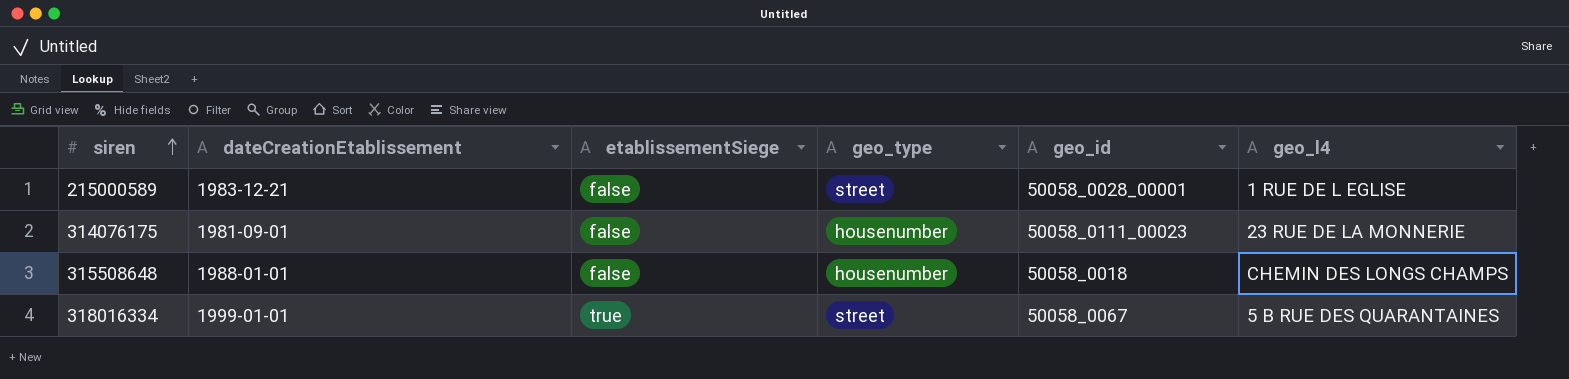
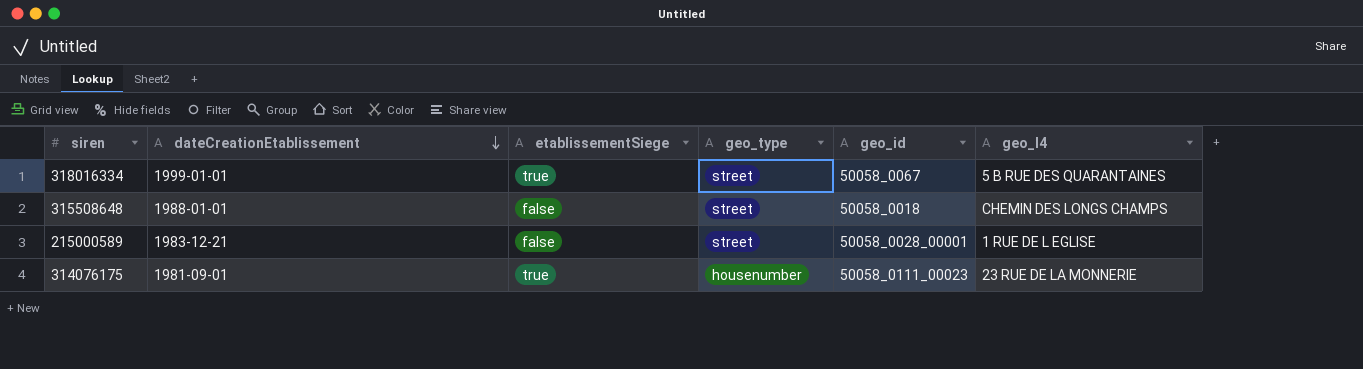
row order: siren ascending -> dateCreationEtablissement descending
315508648 | geo_type: housenumber -> street
314076175 | etablissementSiege: false -> true

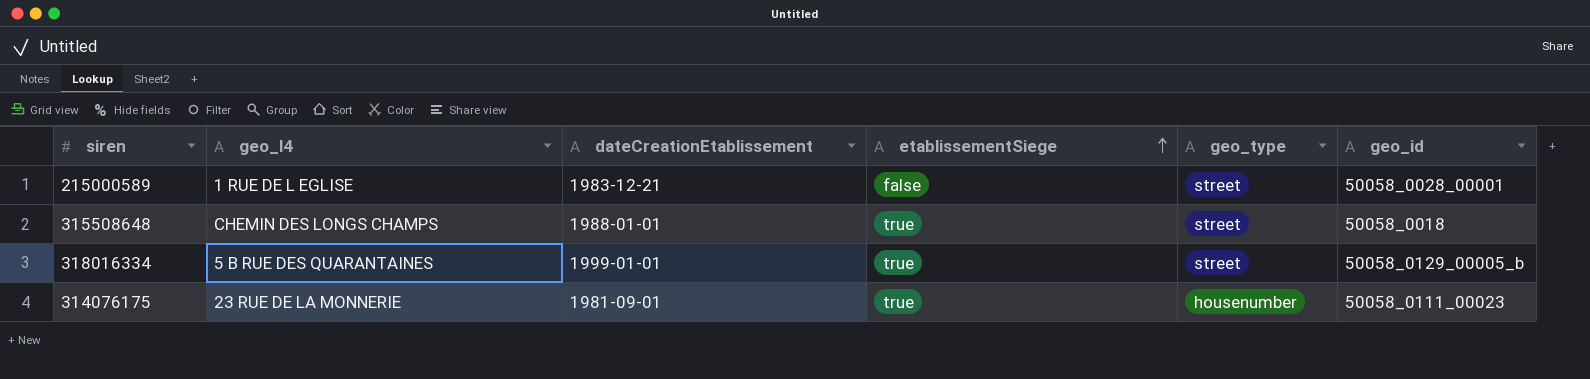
row order: dateCreationEtablissement descending -> etablissementSiege ascending
column geo_l4 | position: 6 -> 2
315508648 | etablissementSiege: false -> true
318016334 | geo_id: 50058_0067 -> 50058_0129_00005_b

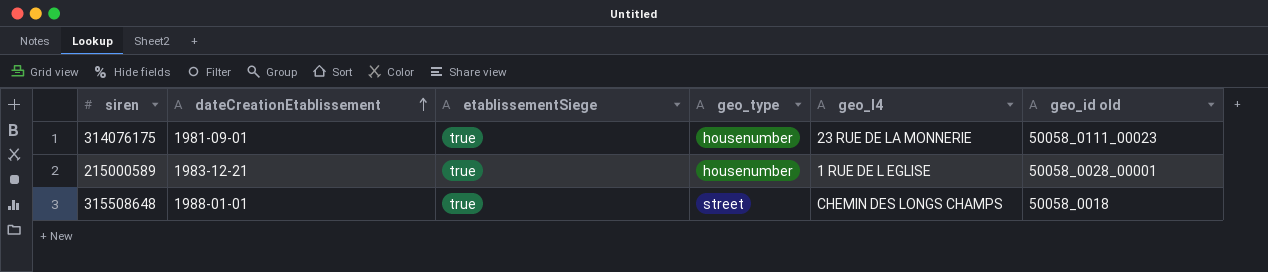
row order: etablissementSiege ascending -> dateCreationEtablissement ascending
column geo_l4 | position: 2 -> 5
column name: geo_id -> geo_id old
row 318016334: 5 B RUE DES QUARANTAINES | 1999-01-01 | true | street | 50058_0129_00005_b -> none
215000589 | etablissementSiege: false -> true
215000589 | geo_type: street -> housenumber

